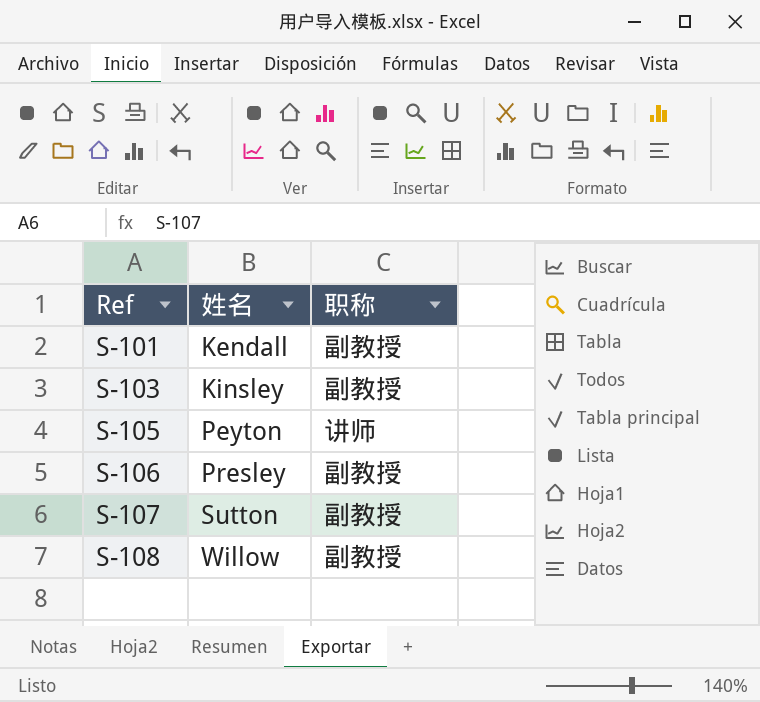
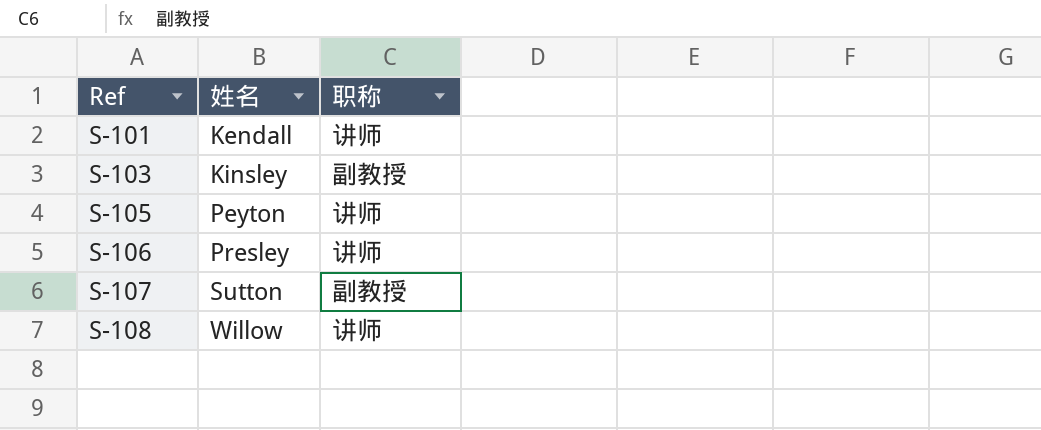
S-101 | 职称: 副教授 -> 讲师
S-106 | 职称: 副教授 -> 讲师
S-108 | 职称: 副教授 -> 讲师

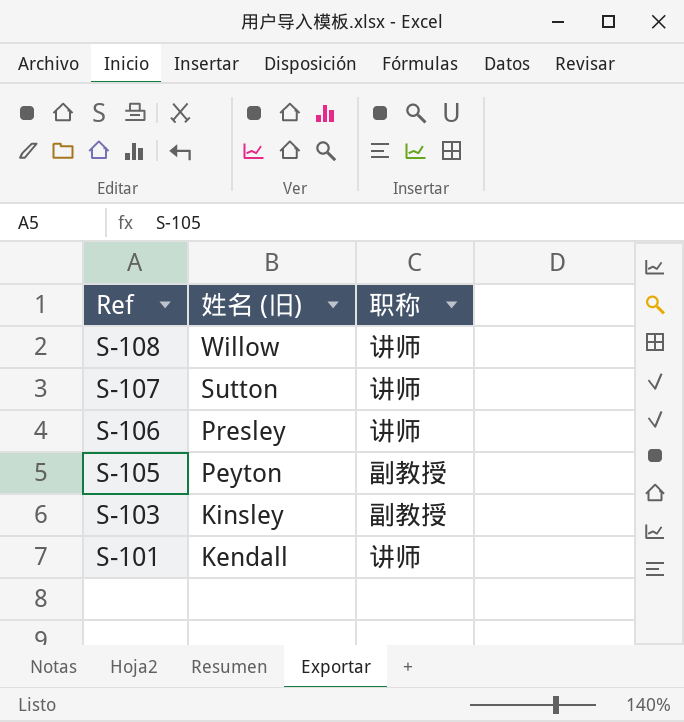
row order: Ref ascending -> Ref descending
column name: 姓名 -> 姓名 (旧)
S-107 | 职称: 副教授 -> 讲师
S-105 | 职称: 讲师 -> 副教授

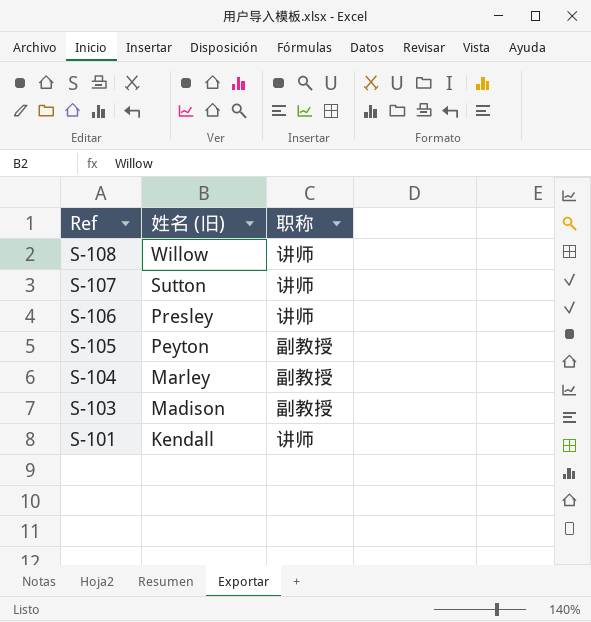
row S-104: none -> Marley | 副教授
S-103 | 姓名 (旧): Kinsley -> Madison

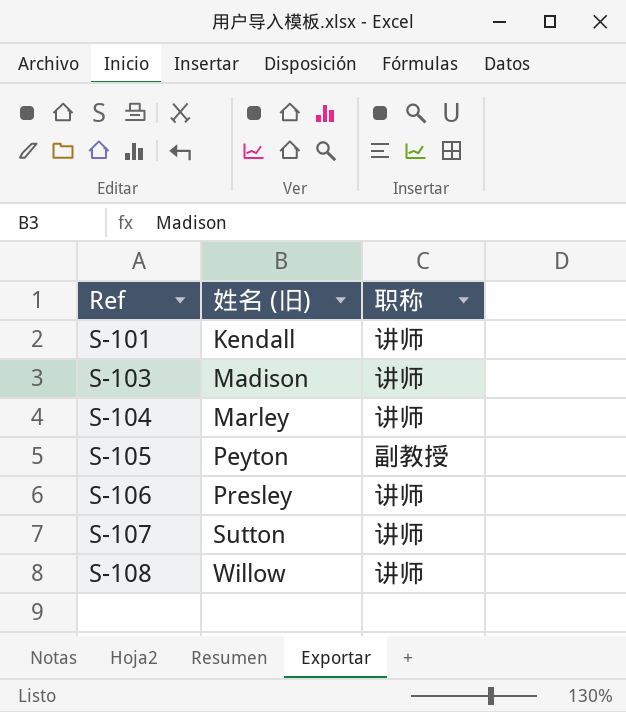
row order: Ref descending -> Ref ascending
S-103 | 职称: 副教授 -> 讲师
S-104 | 职称: 副教授 -> 讲师

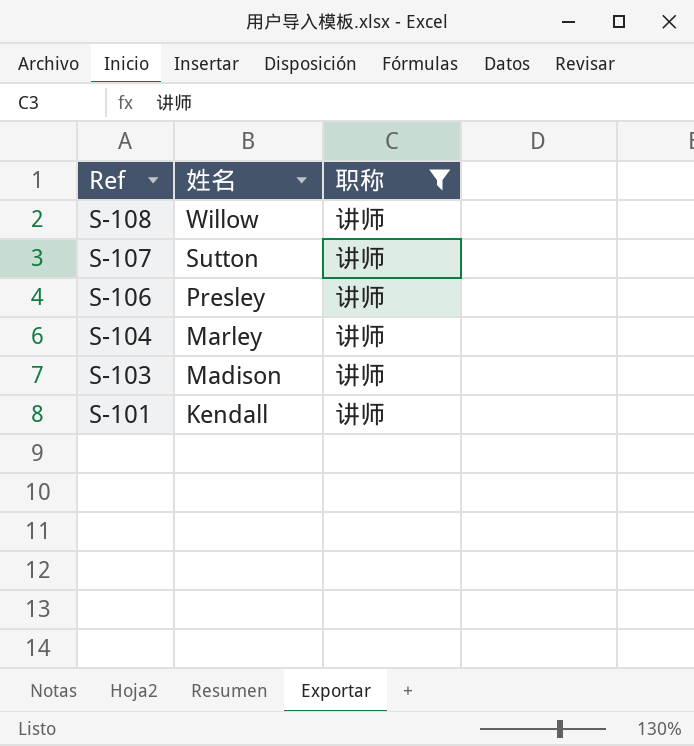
filter: none -> 职称 = 讲师
row order: Ref ascending -> Ref descending
column name: 姓名 (旧) -> 姓名

